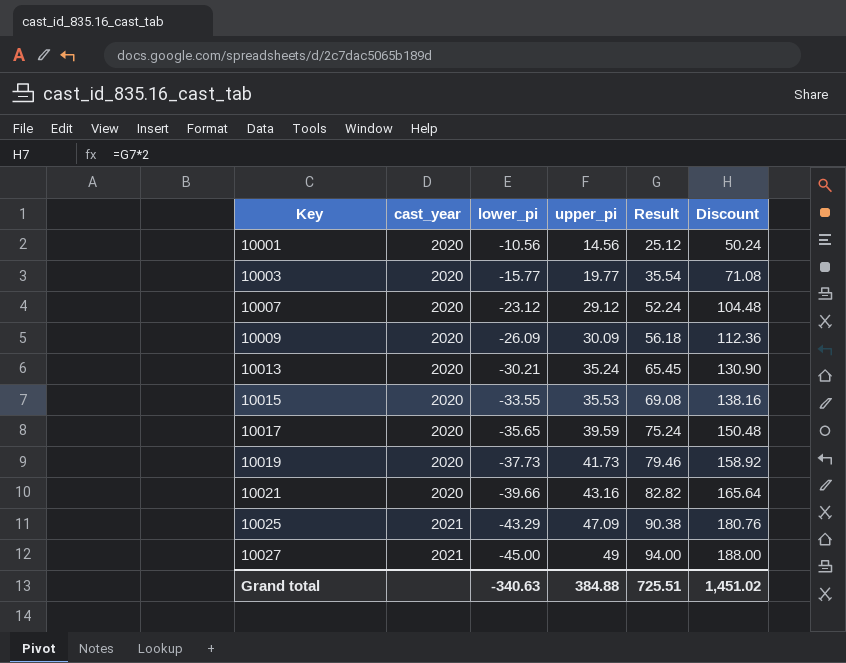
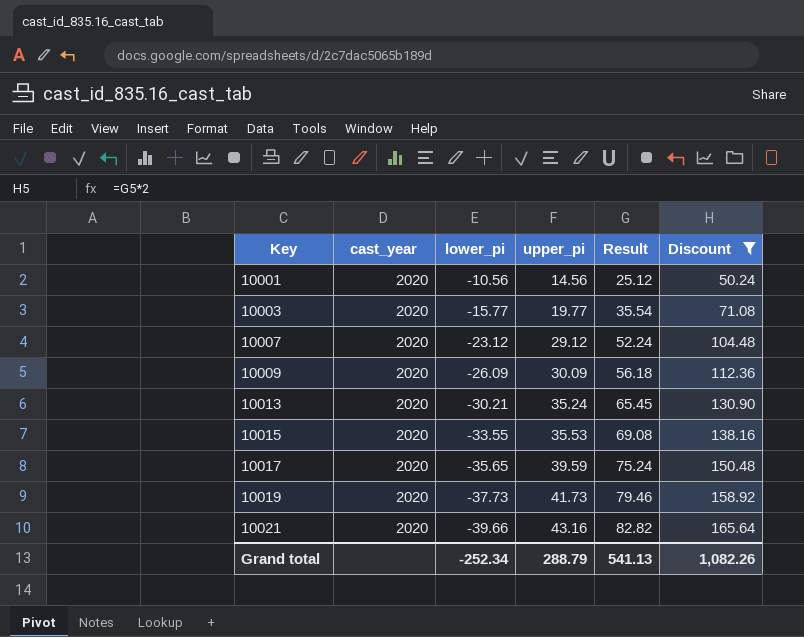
filter: none -> Discount <= 165.64
Grand total | lower_pi: -340.63 -> -252.34
Grand total | upper_pi: 384.88 -> 288.79
Grand total | Result: 725.51 -> 541.13
Grand total | Discount: 1,451.02 -> 1,082.26

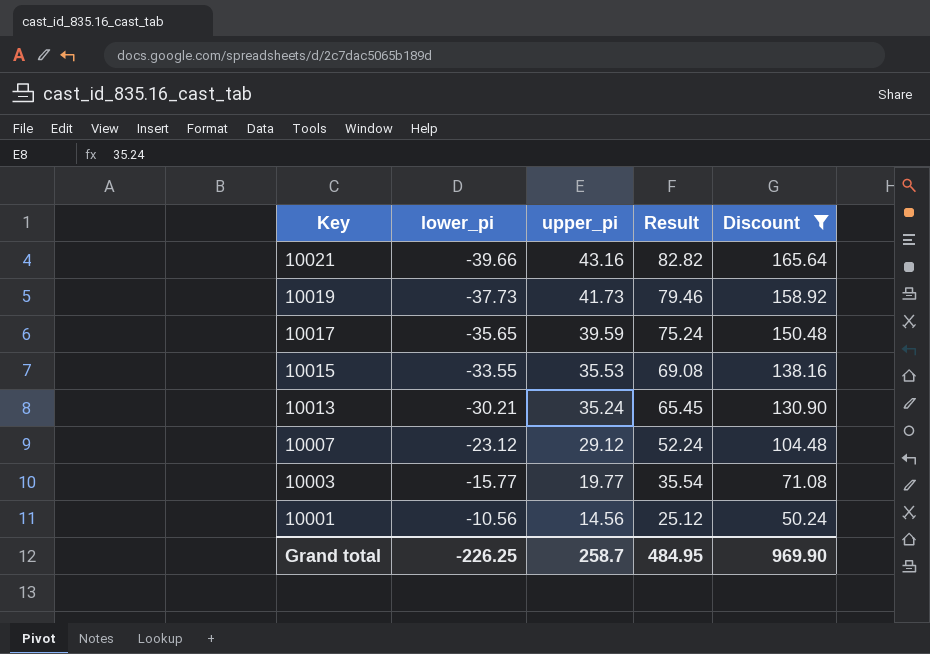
row order: Key ascending -> Key descending
column cast_year | position: 2 -> none
row 10009: 2020 | -26.09 | 30.09 | 56.18 | 112.36 -> none
Grand total | lower_pi: -252.34 -> -226.25
Grand total | upper_pi: 288.79 -> 258.7
Grand total | Result: 541.13 -> 484.95
Grand total | Discount: 1,082.26 -> 969.90

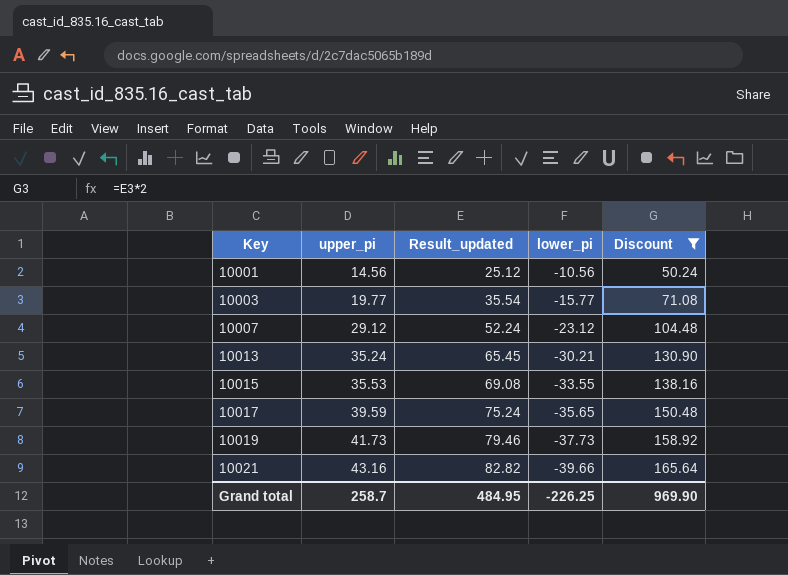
row order: Key descending -> Key ascending
column name: Result -> Result_updated
column lower_pi | position: 2 -> 4

